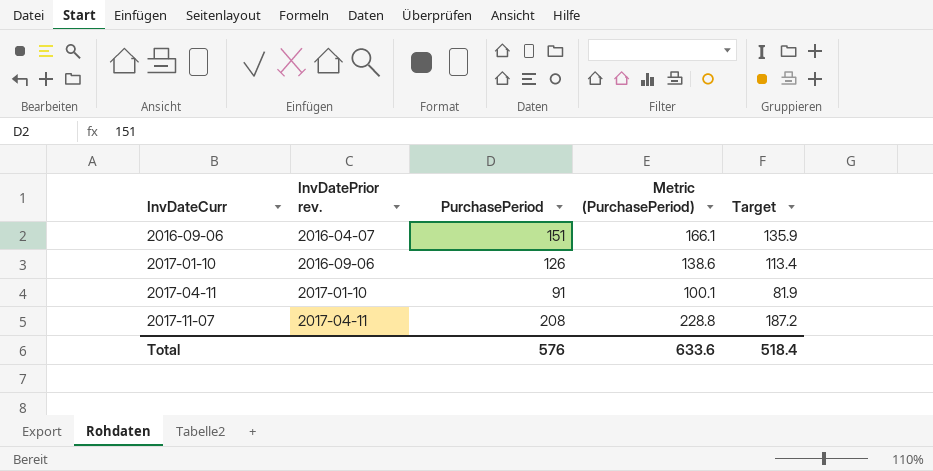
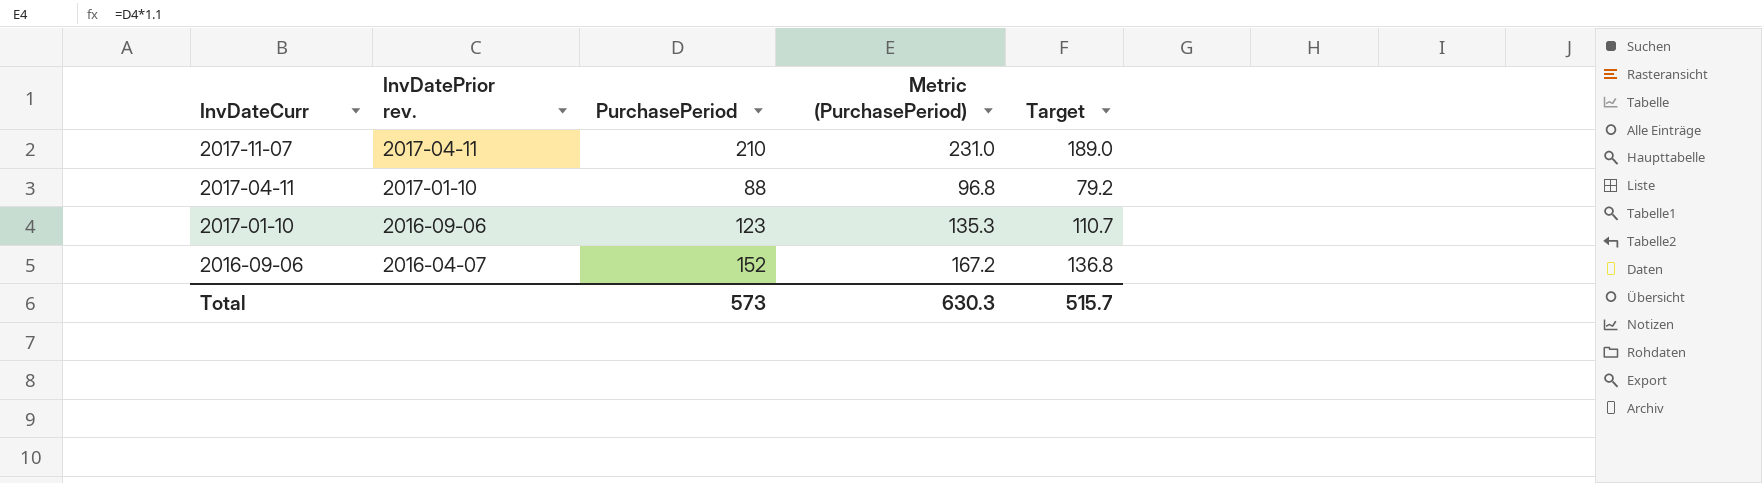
row order: InvDateCurr ascending -> InvDateCurr descending
2017-11-07 | PurchasePeriod: 208 -> 210
2017-11-07 | Metric (PurchasePeriod): 228.8 -> 231.0
2017-11-07 | Target: 187.2 -> 189.0
2017-04-11 | PurchasePeriod: 91 -> 88
2017-04-11 | Metric (PurchasePeriod): 100.1 -> 96.8
2017-04-11 | Target: 81.9 -> 79.2
2017-01-10 | PurchasePeriod: 126 -> 123
2017-01-10 | Metric (PurchasePeriod): 138.6 -> 135.3
2017-01-10 | Target: 113.4 -> 110.7
2016-09-06 | PurchasePeriod: 151 -> 152
2016-09-06 | Metric (PurchasePeriod): 166.1 -> 167.2
2016-09-06 | Target: 135.9 -> 136.8
Total | PurchasePeriod: 576 -> 573
Total | Metric (PurchasePeriod): 633.6 -> 630.3
Total | Target: 518.4 -> 515.7

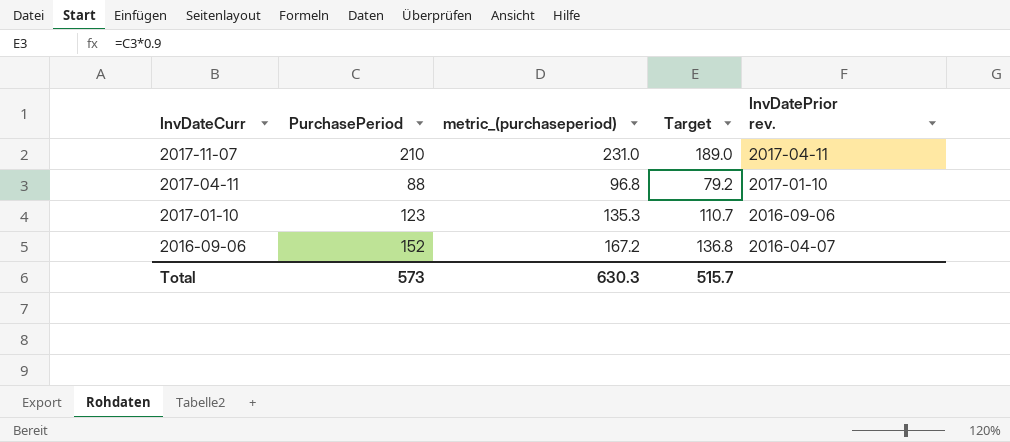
column name: Metric (PurchasePeriod) -> metric_(purchaseperiod)
column InvDatePrior rev. | position: 2 -> 5

